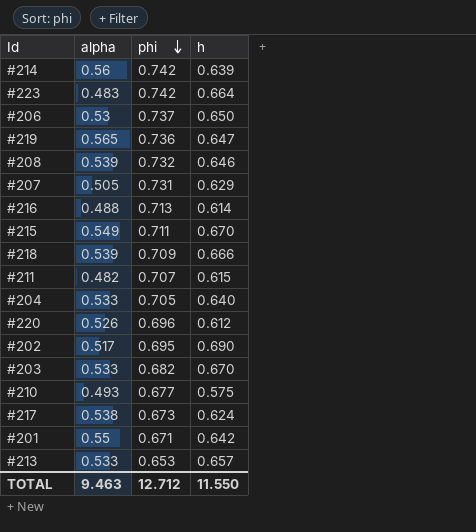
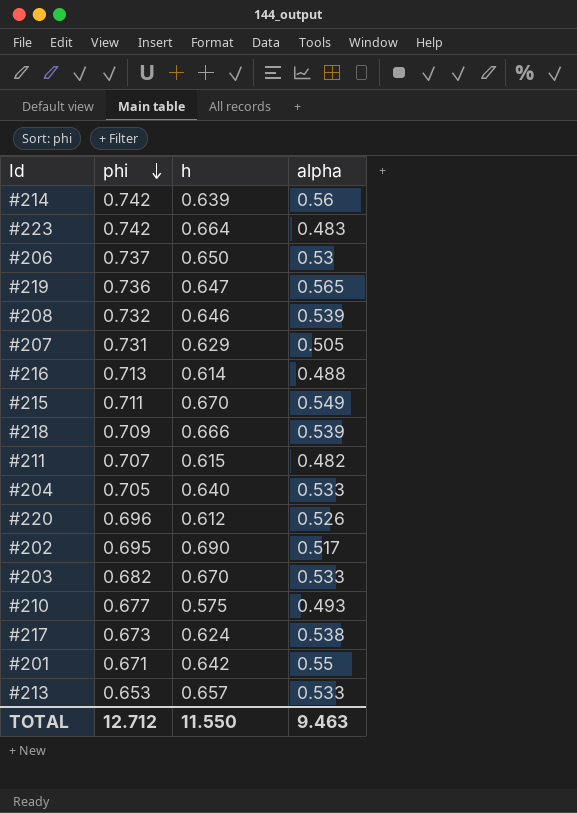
column alpha | position: 2 -> 4

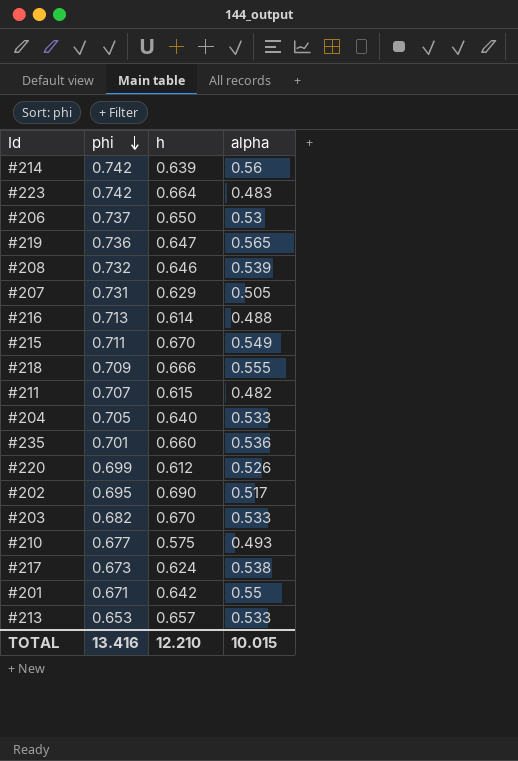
#218 | alpha: 0.539 -> 0.555
row #235: none -> 0.701 | 0.660 | 0.536
#220 | phi: 0.696 -> 0.699
TOTAL | phi: 12.712 -> 13.416
TOTAL | h: 11.550 -> 12.210
TOTAL | alpha: 9.463 -> 10.015

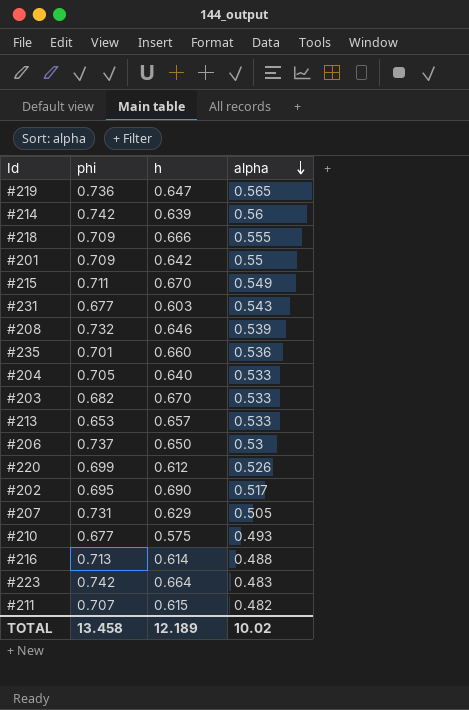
row order: phi descending -> alpha descending
row #217: 0.673 | 0.624 | 0.538 -> none
#201 | phi: 0.671 -> 0.709
row #231: none -> 0.677 | 0.603 | 0.543
TOTAL | phi: 13.416 -> 13.458
TOTAL | h: 12.210 -> 12.189
TOTAL | alpha: 10.015 -> 10.02

